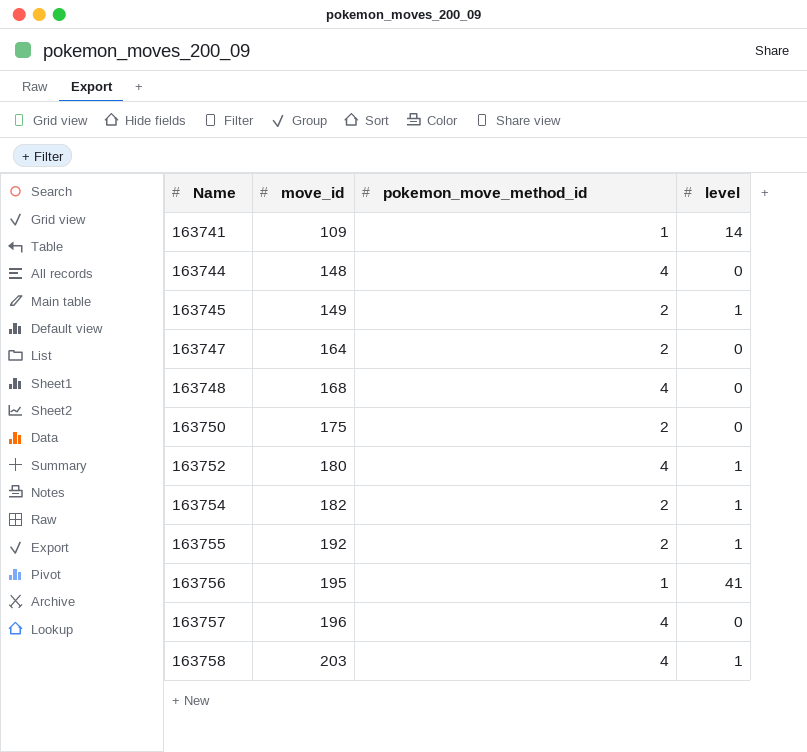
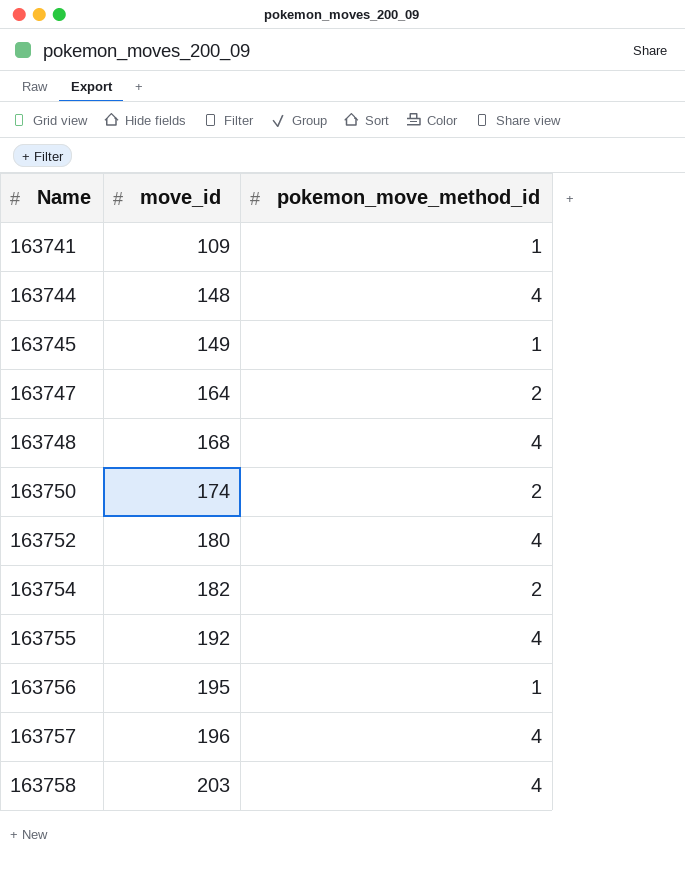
column level | position: 4 -> none
163745 | pokemon_move_method_id: 2 -> 1
163750 | move_id: 175 -> 174
163755 | pokemon_move_method_id: 2 -> 4

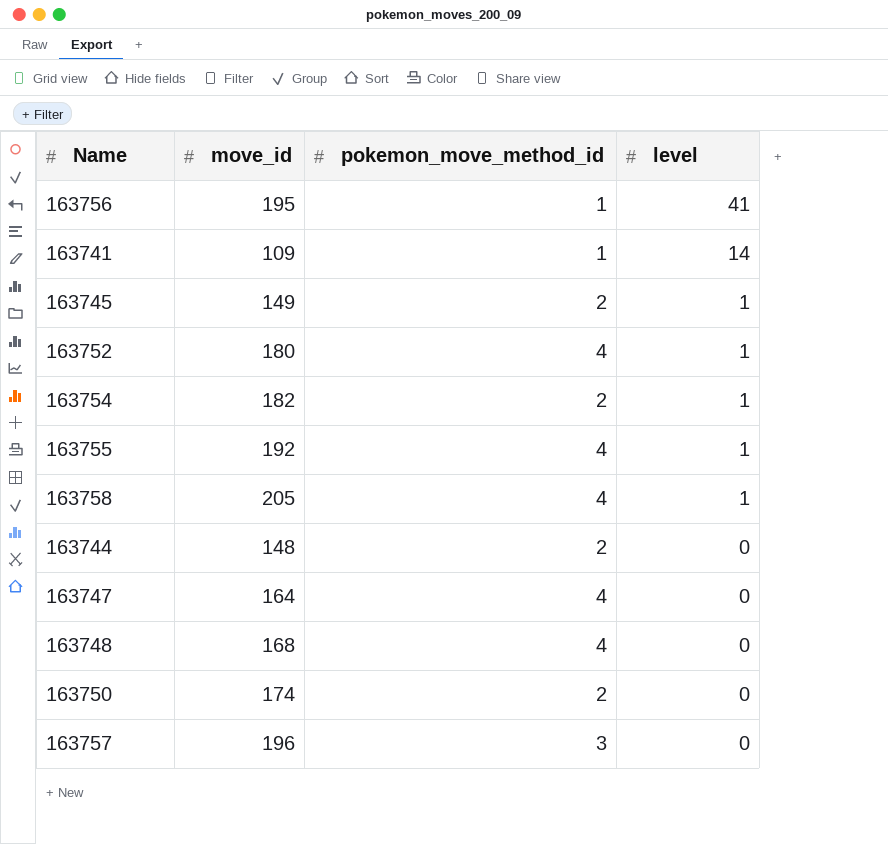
row order: Name ascending -> level descending
column level | position: none -> 4
163745 | pokemon_move_method_id: 1 -> 2
163758 | move_id: 203 -> 205
163744 | pokemon_move_method_id: 4 -> 2
163747 | pokemon_move_method_id: 2 -> 4
163757 | pokemon_move_method_id: 4 -> 3

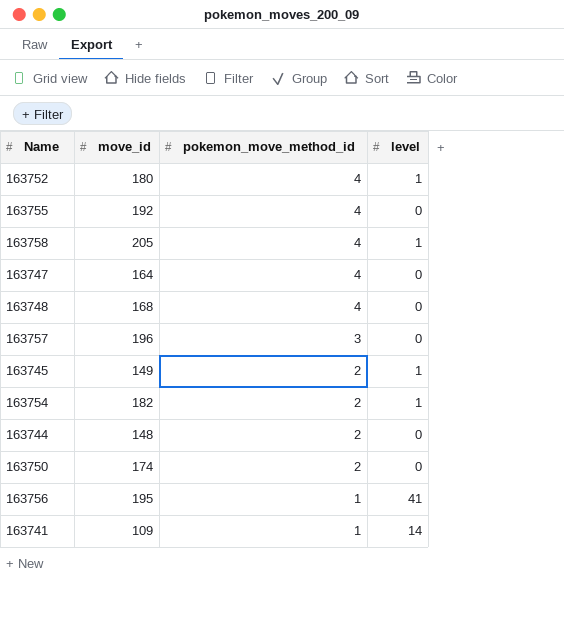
row order: level descending -> pokemon_move_method_id descending
163755 | level: 1 -> 0

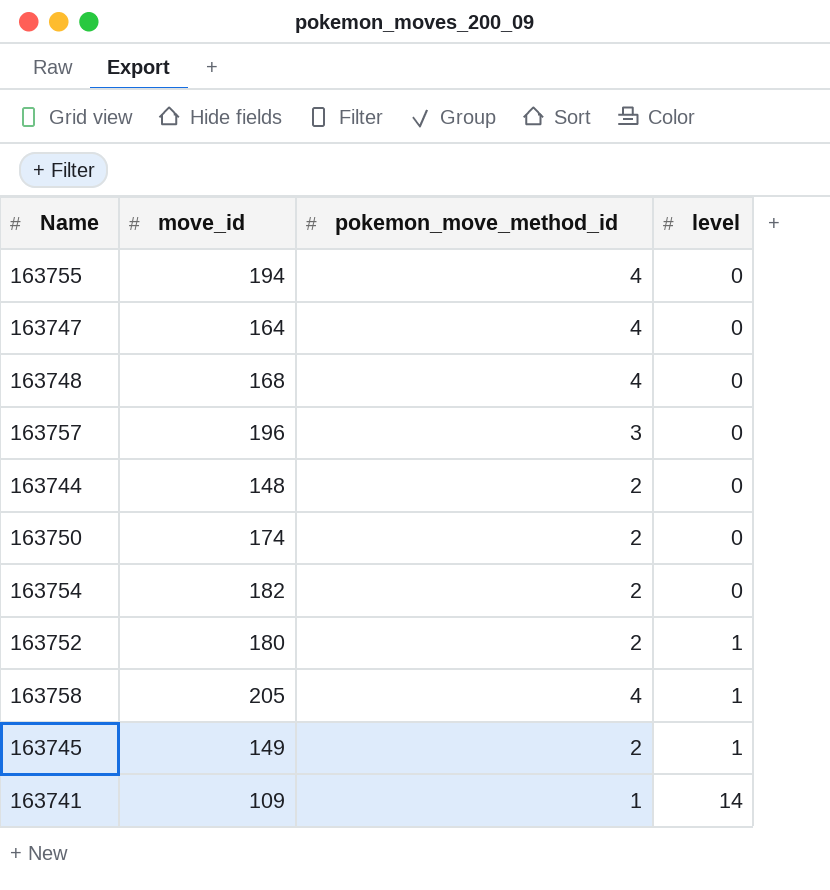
row order: pokemon_move_method_id descending -> level ascending
row 163756: 195 | 1 | 41 -> none
163755 | move_id: 192 -> 194
163754 | level: 1 -> 0
163752 | pokemon_move_method_id: 4 -> 2

